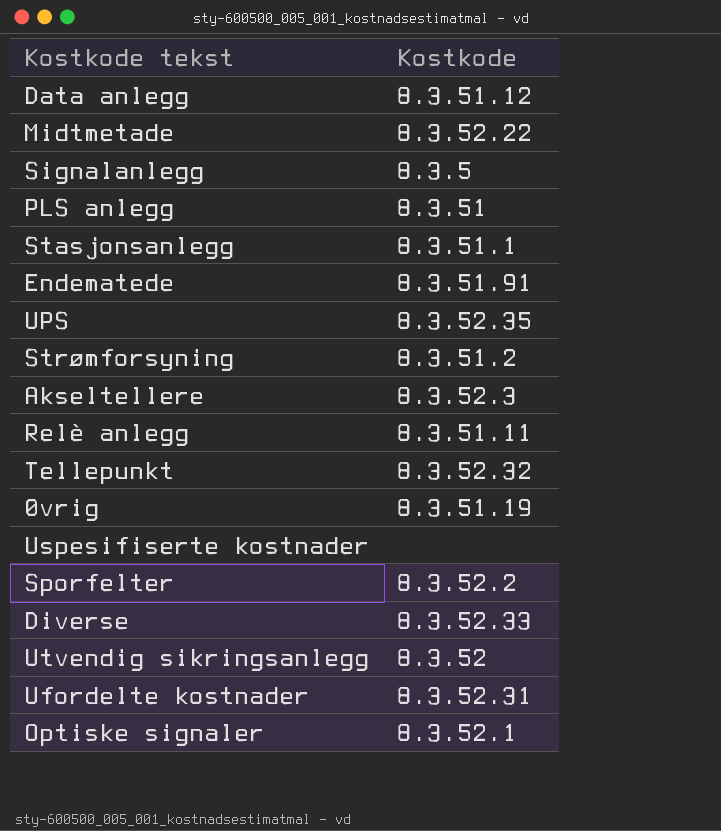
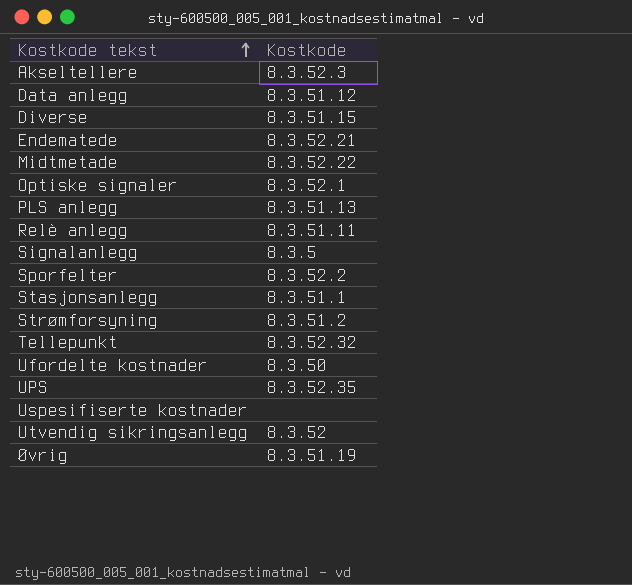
row order: none -> Kostkode tekst ascending
Diverse | Kostkode: 8.3.52.33 -> 8.3.51.15
Endematede | Kostkode: 8.3.51.91 -> 8.3.52.21
PLS anlegg | Kostkode: 8.3.51 -> 8.3.51.13
Ufordelte kostnader | Kostkode: 8.3.52.31 -> 8.3.50

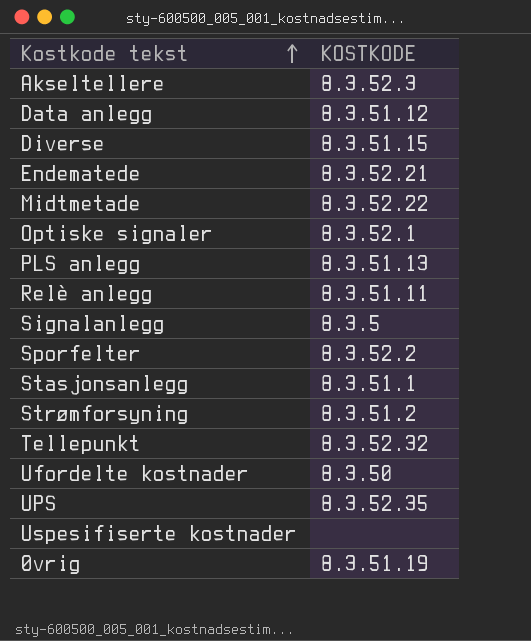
column name: Kostkode -> KOSTKODE
row Utvendig sikringsanlegg: 8.3.52 -> none

